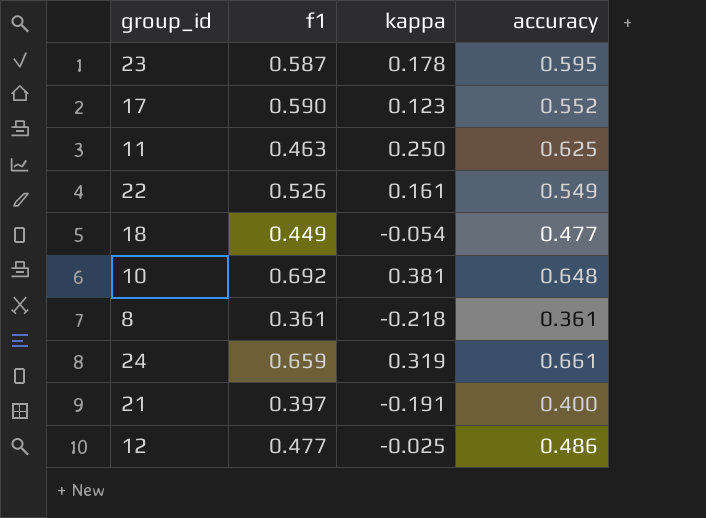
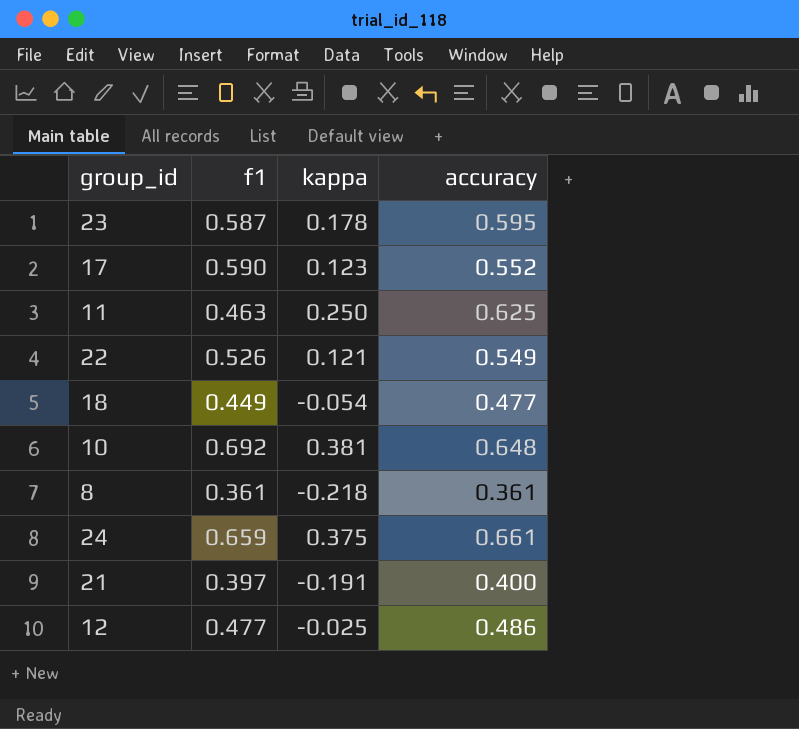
22 | kappa: 0.161 -> 0.121
24 | kappa: 0.319 -> 0.375

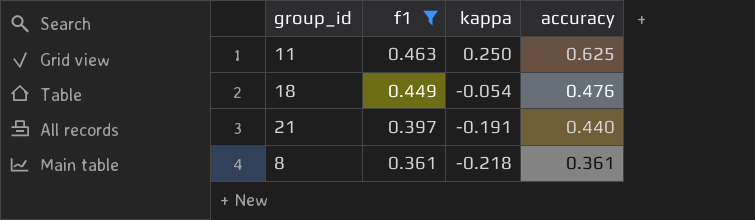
filter: none -> f1 <= 0.463
row order: none -> f1 descending
18 | accuracy: 0.477 -> 0.476
21 | accuracy: 0.400 -> 0.440

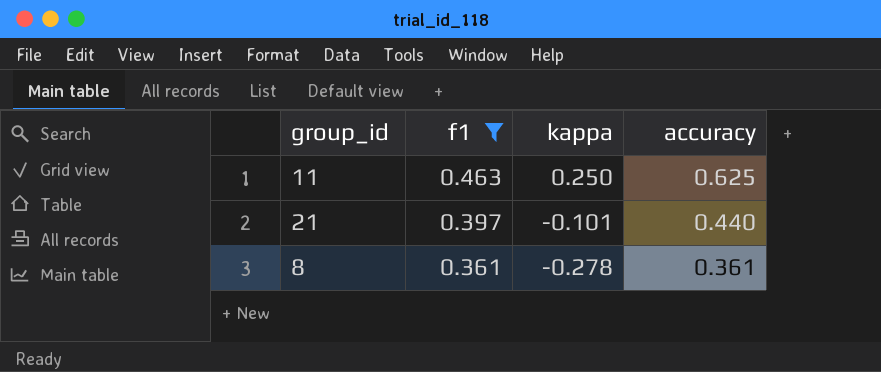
row 18: 0.449 | -0.054 | 0.476 -> none
21 | kappa: -0.191 -> -0.101
8 | kappa: -0.218 -> -0.278

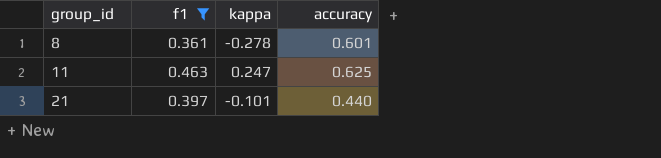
row order: f1 descending -> group_id ascending
8 | accuracy: 0.361 -> 0.601
11 | kappa: 0.250 -> 0.247

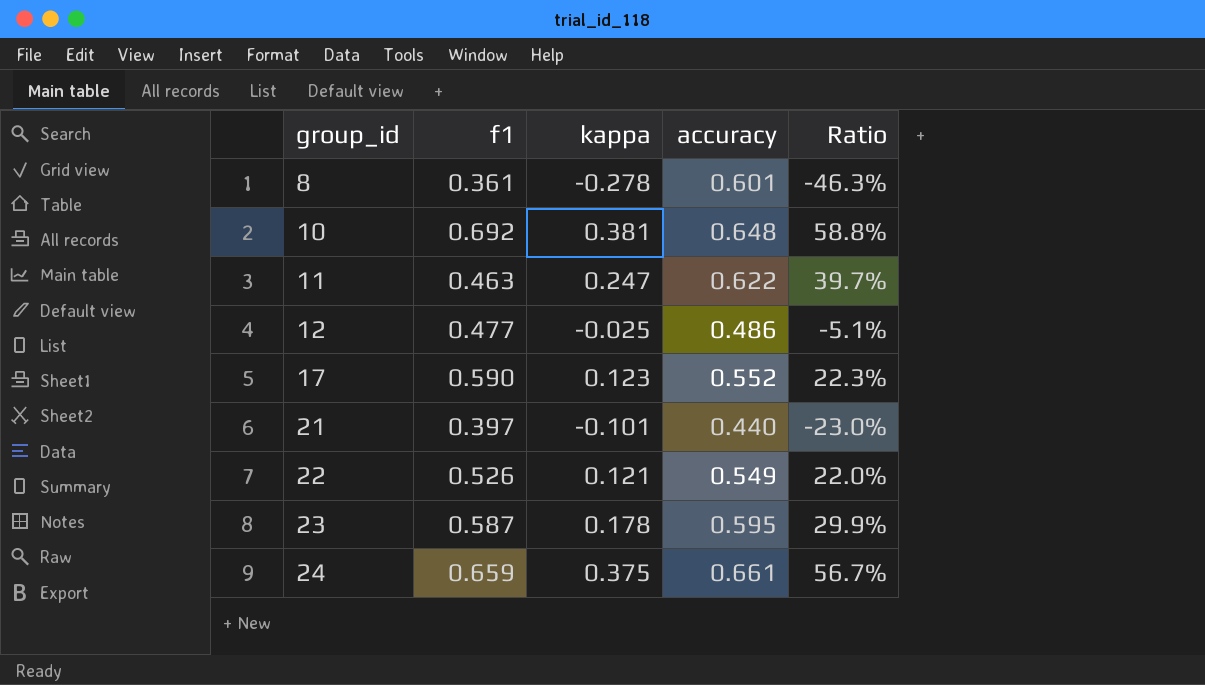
filter: f1 <= 0.463 -> none
column Ratio | formula: none -> [kappa] / [accuracy]
11 | accuracy: 0.625 -> 0.622

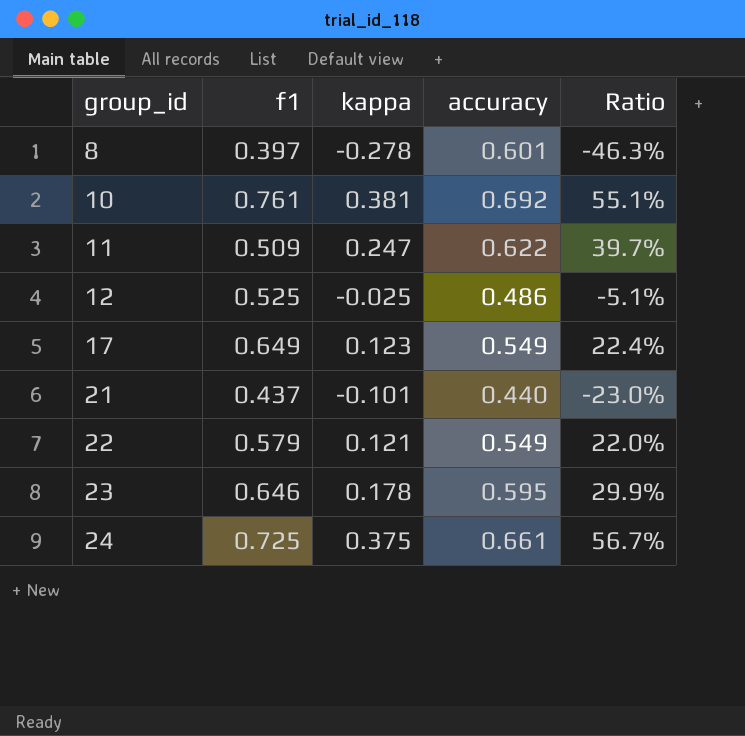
8 | f1: 0.361 -> 0.397
10 | f1: 0.692 -> 0.761
10 | accuracy: 0.648 -> 0.692
10 | Ratio: 58.8% -> 55.1%
11 | f1: 0.463 -> 0.509
12 | f1: 0.477 -> 0.525
17 | f1: 0.590 -> 0.649
17 | accuracy: 0.552 -> 0.549
17 | Ratio: 22.3% -> 22.4%
21 | f1: 0.397 -> 0.437
22 | f1: 0.526 -> 0.579
23 | f1: 0.587 -> 0.646
24 | f1: 0.659 -> 0.725

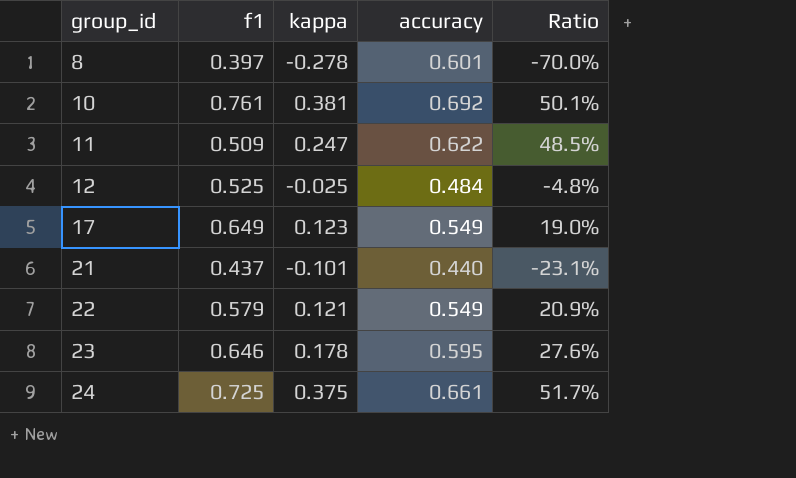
column Ratio | formula: [kappa] / [accuracy] -> [kappa] / [f1]
12 | accuracy: 0.486 -> 0.484

